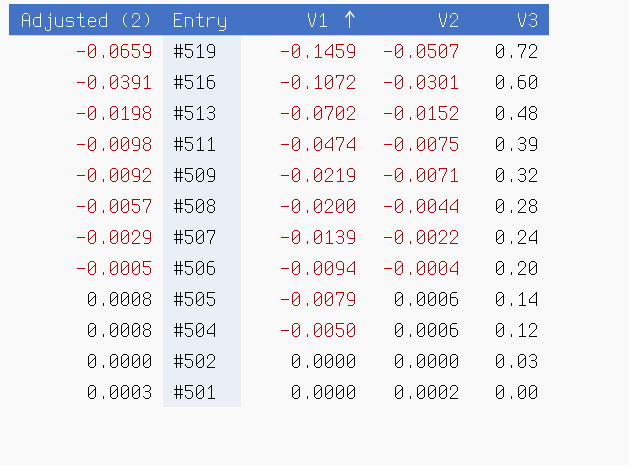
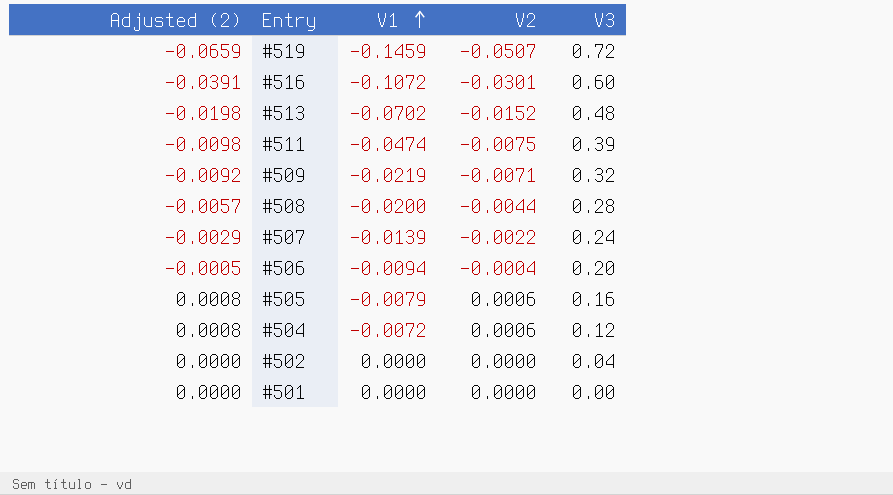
#505 | V3: 0.14 -> 0.16
#504 | V1: -0.0050 -> -0.0072
#502 | V3: 0.03 -> 0.04
#501 | Adjusted (2): 0.0003 -> 0.0000
#501 | V2: 0.0002 -> 0.0000

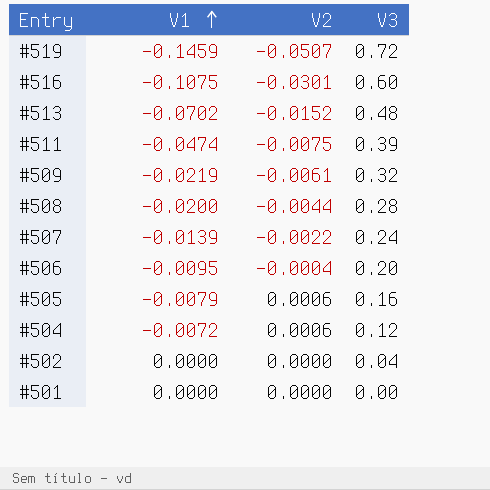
column Adjusted (2) | formula: [V2] * 1.3 -> none
#516 | V1: -0.1072 -> -0.1075
#509 | V2: -0.0071 -> -0.0061
#506 | V1: -0.0094 -> -0.0095

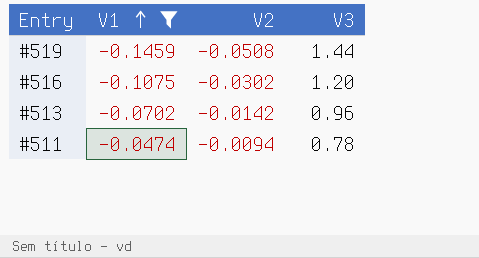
filter: none -> V1 <= -0.0474
#519 | V2: -0.0507 -> -0.0508
#519 | V3: 0.72 -> 1.44
#516 | V2: -0.0301 -> -0.0302
#516 | V3: 0.60 -> 1.20
#513 | V2: -0.0152 -> -0.0142
#513 | V3: 0.48 -> 0.96
#511 | V2: -0.0075 -> -0.0094
#511 | V3: 0.39 -> 0.78

